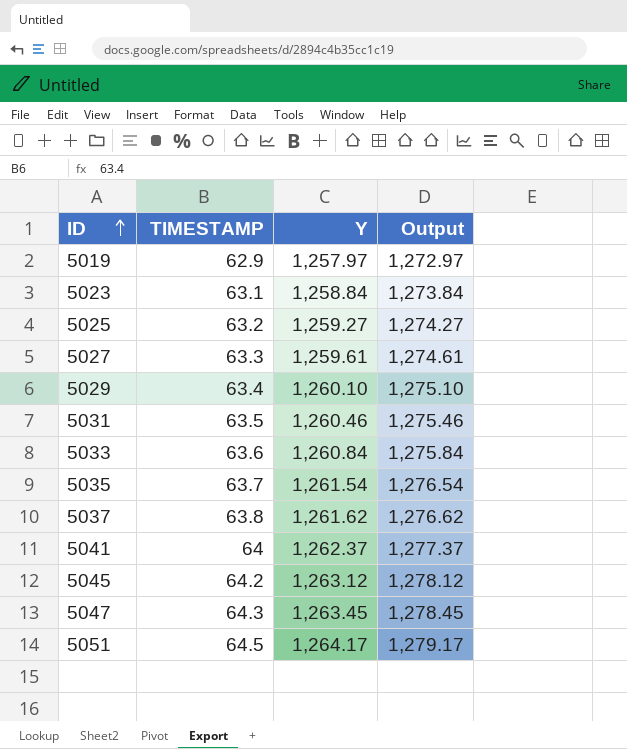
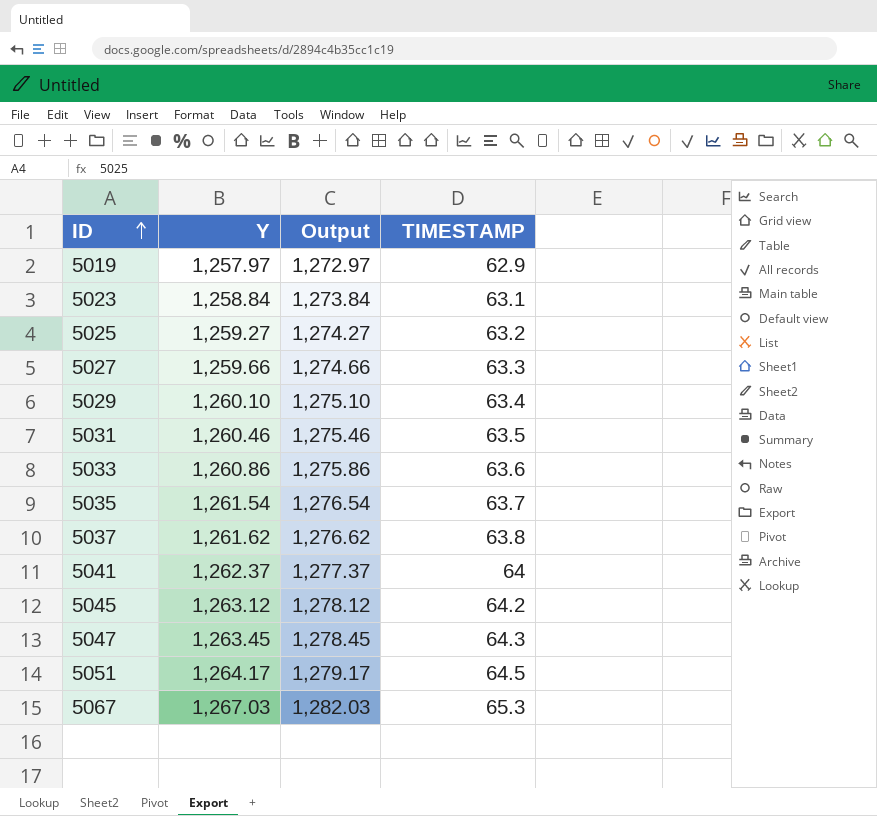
column TIMESTAMP | position: 2 -> 4
5027 | Y: 1,259.61 -> 1,259.66
5027 | Output: 1,274.61 -> 1,274.66
5033 | Y: 1,260.84 -> 1,260.86
5033 | Output: 1,275.84 -> 1,275.86
row 5067: none -> 1,267.03 | 1,282.03 | 65.3

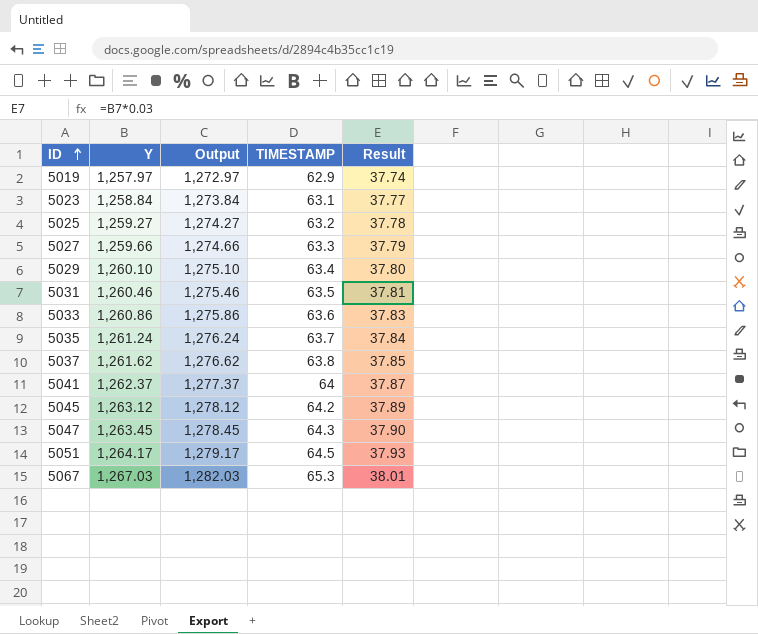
column Result | formula: none -> [Y] * 0.03
5035 | Y: 1,261.54 -> 1,261.24
5035 | Output: 1,276.54 -> 1,276.24

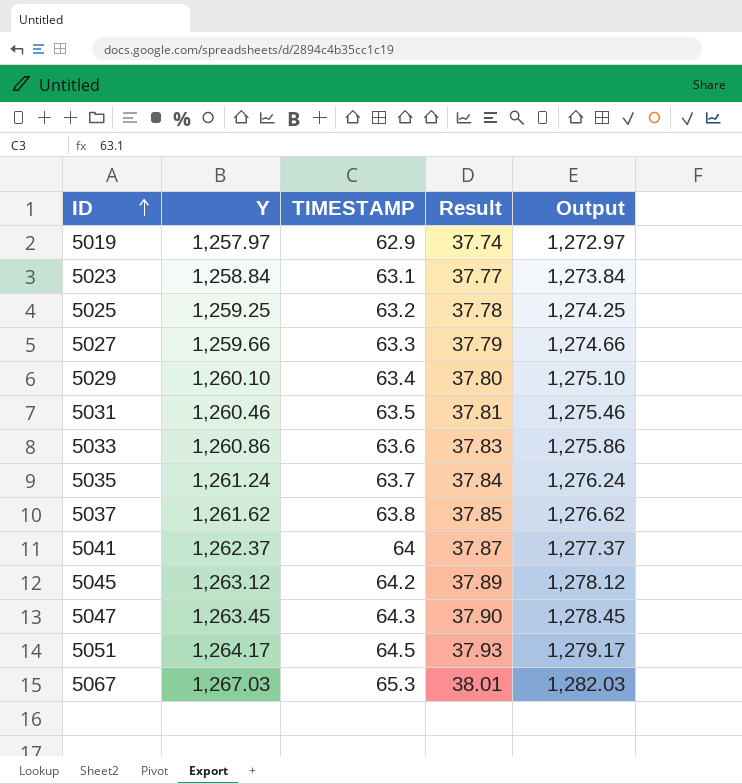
column Output | position: 3 -> 5
5025 | Y: 1,259.27 -> 1,259.25
5025 | Output: 1,274.27 -> 1,274.25

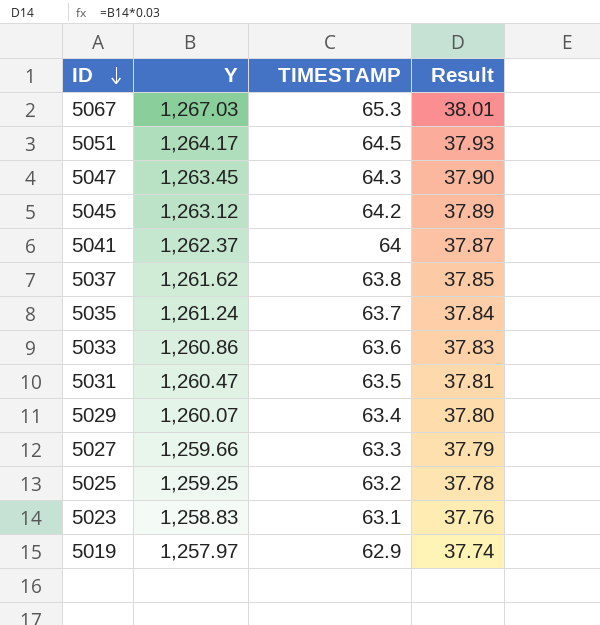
row order: ID ascending -> ID descending
column Output | formula: [Y] + 15 -> none
5031 | Y: 1,260.46 -> 1,260.47
5029 | Y: 1,260.10 -> 1,260.07
5023 | Y: 1,258.84 -> 1,258.83
5023 | Result: 37.77 -> 37.76

